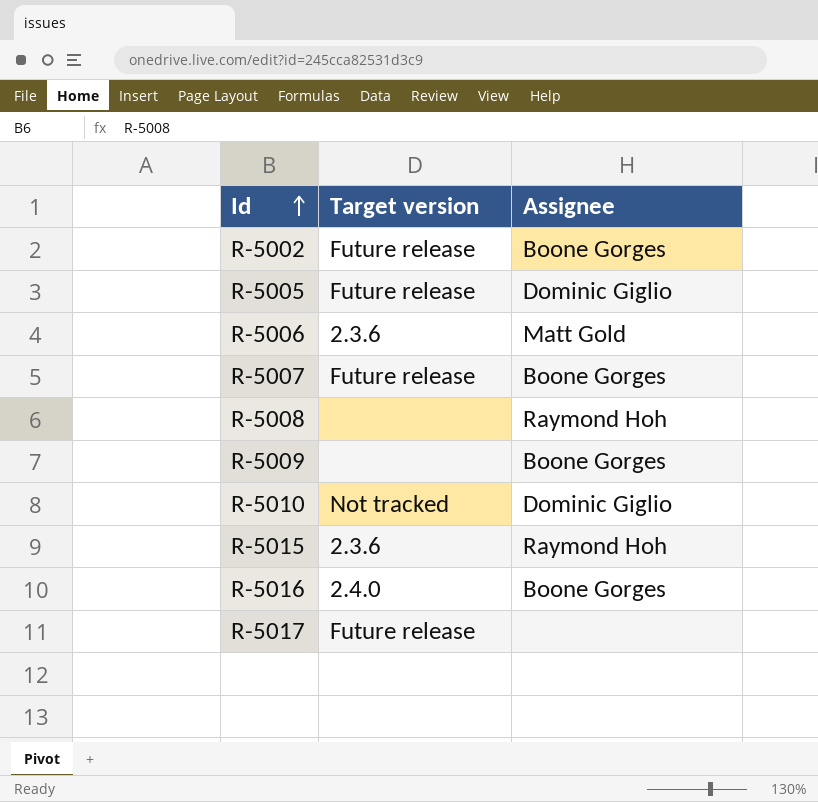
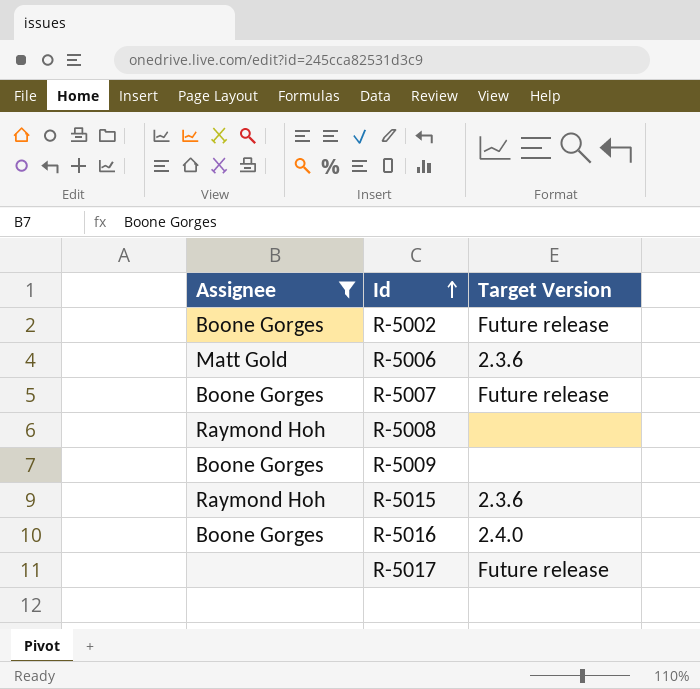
filter: none -> Assignee != Dominic Giglio
column Assignee | position: 3 -> 1
column name: Target version -> Target Version

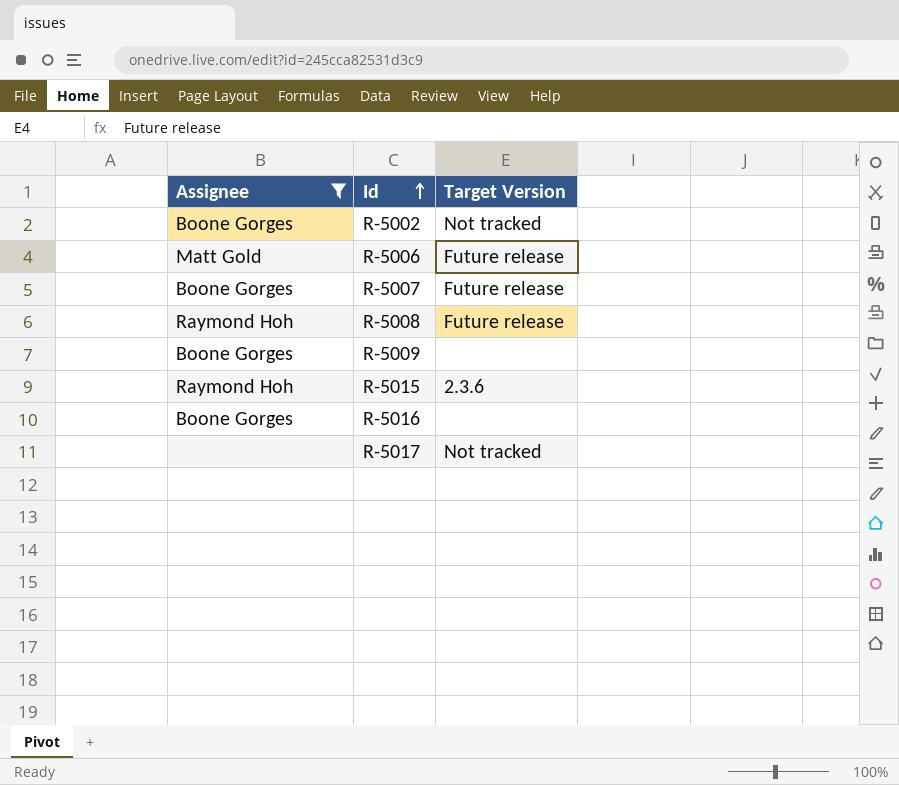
R-5002 | Target Version: Future release -> Not tracked
R-5006 | Target Version: 2.3.6 -> Future release
R-5008 | Target Version: none -> Future release
R-5016 | Target Version: 2.4.0 -> none
R-5017 | Target Version: Future release -> Not tracked

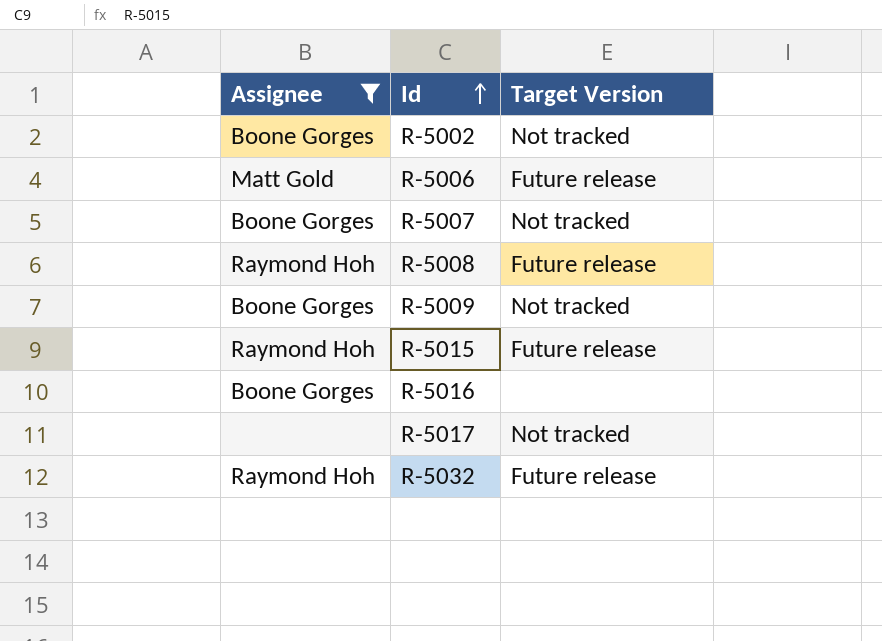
R-5007 | Target Version: Future release -> Not tracked
R-5009 | Target Version: none -> Not tracked
R-5015 | Target Version: 2.3.6 -> Future release
row R-5032: none -> Raymond Hoh | Future release

